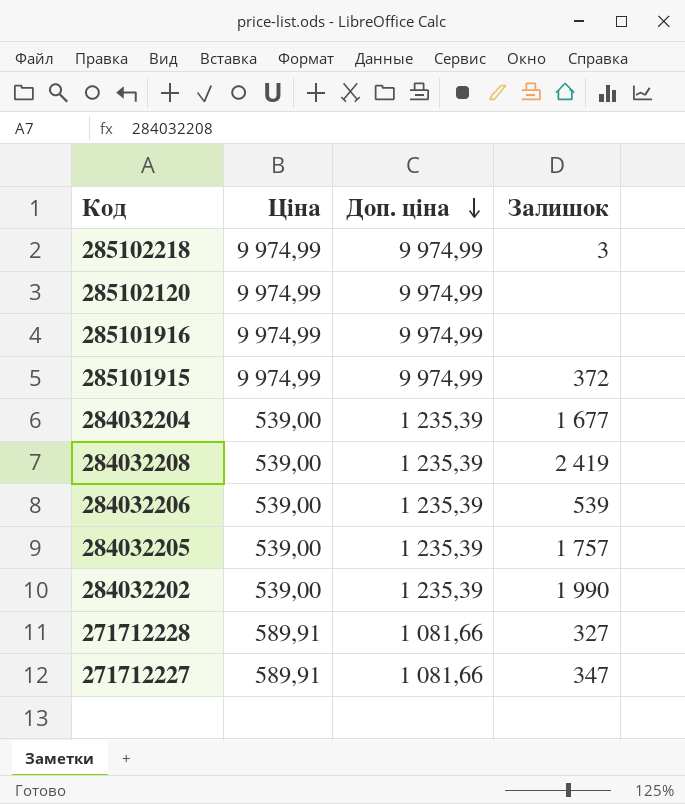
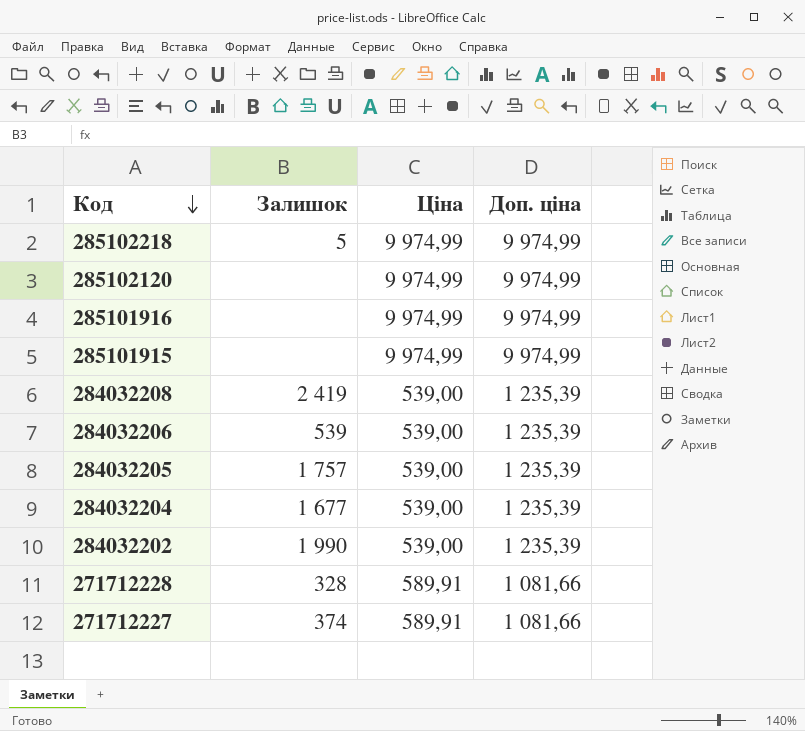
row order: Доп. ціна descending -> Код descending
column Залишок | position: 4 -> 2
285102218 | Залишок: 3 -> 5
285101915 | Залишок: 372 -> none
271712228 | Залишок: 327 -> 328
271712227 | Залишок: 347 -> 374

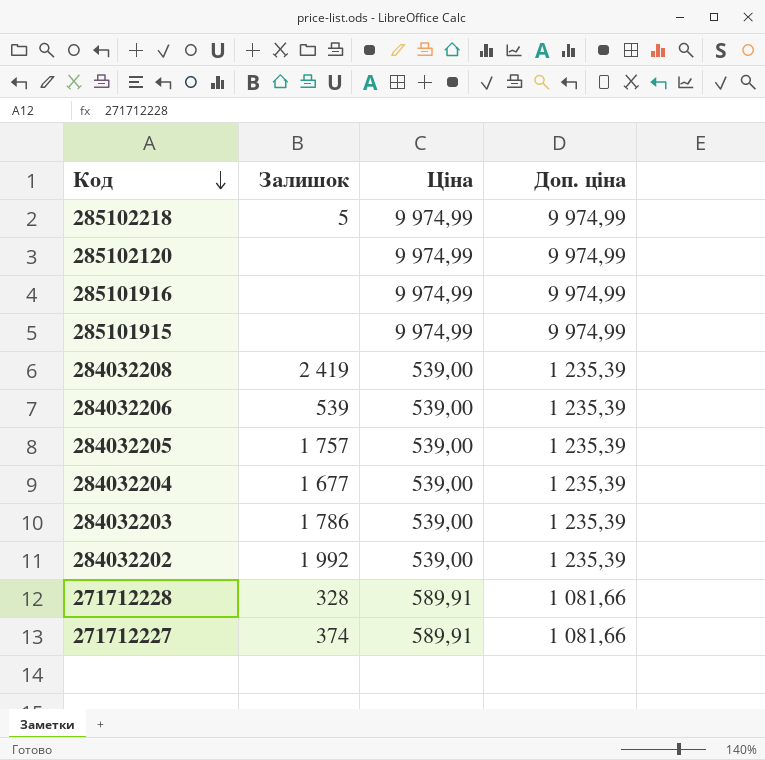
row 284032203: none -> 1 786 | 539,00 | 1 235,39
284032202 | Залишок: 1 990 -> 1 992

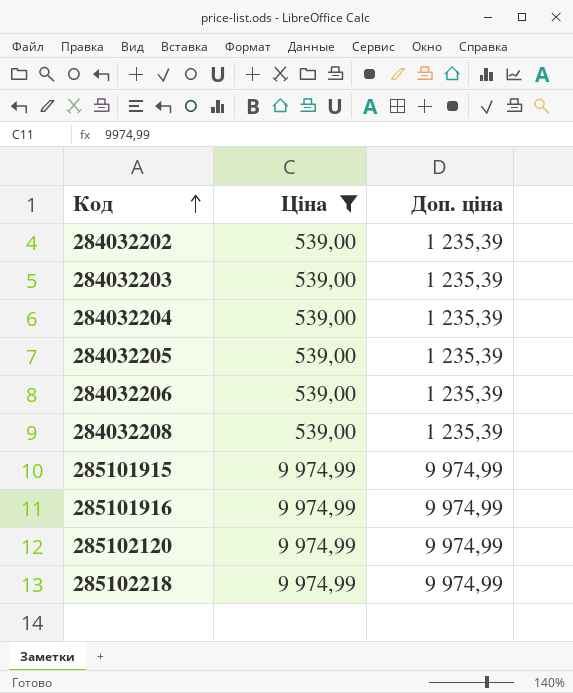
filter: none -> Ціна != 589,91
row order: Код descending -> Код ascending
column Залишок | position: 2 -> none

